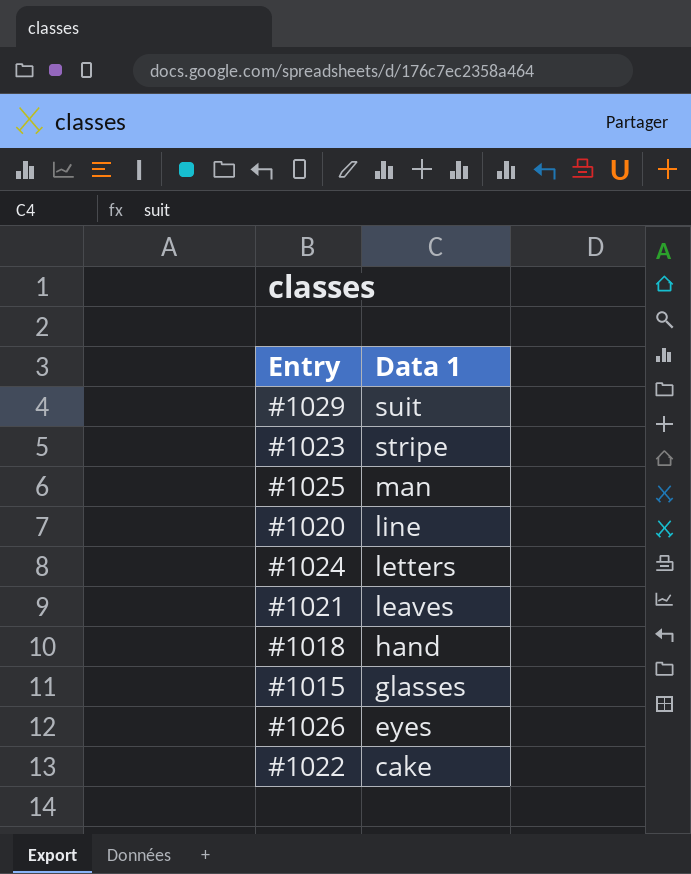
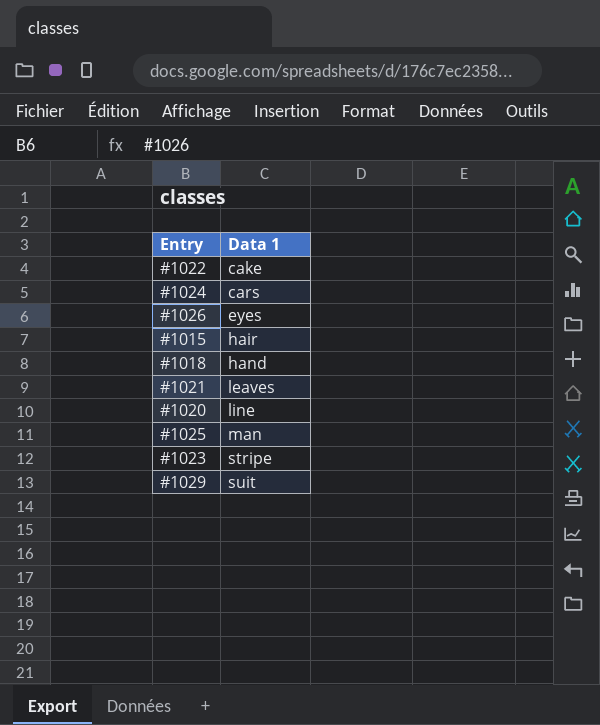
row order: Data 1 descending -> Data 1 ascending
#1024 | Data 1: letters -> cars
#1015 | Data 1: glasses -> hair

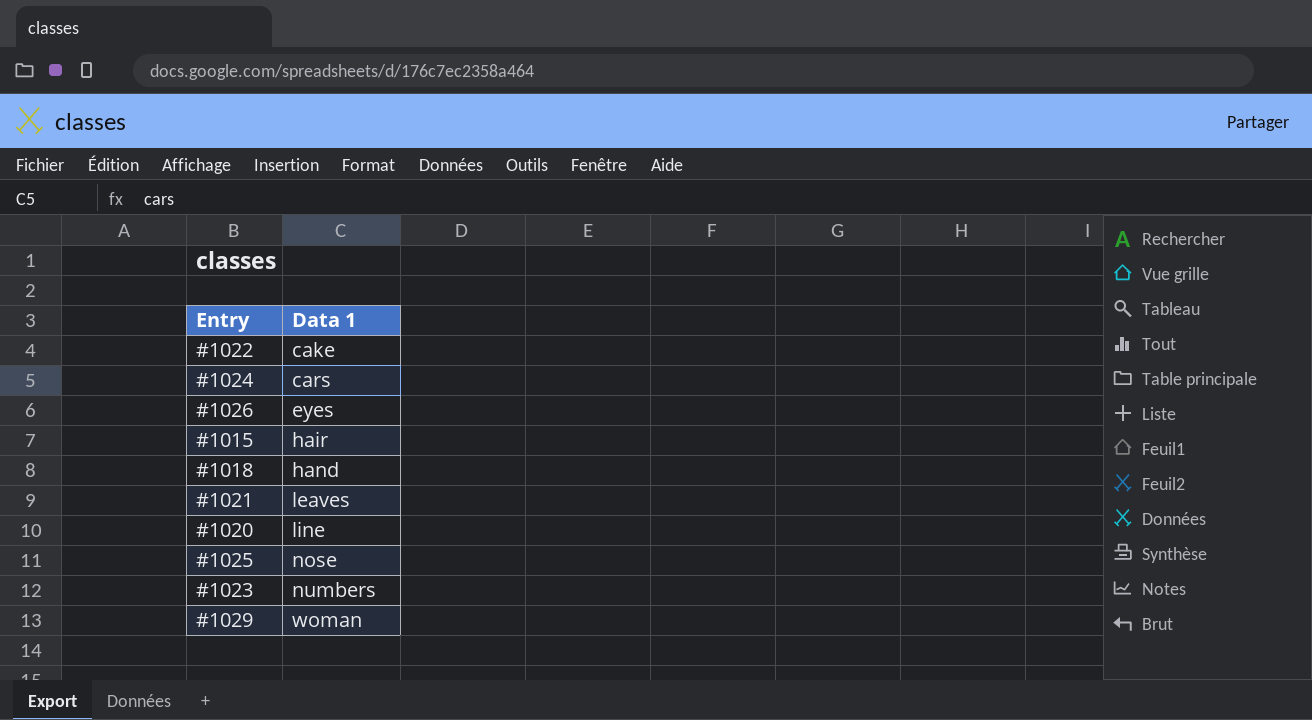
#1025 | Data 1: man -> nose
#1023 | Data 1: stripe -> numbers
#1029 | Data 1: suit -> woman

